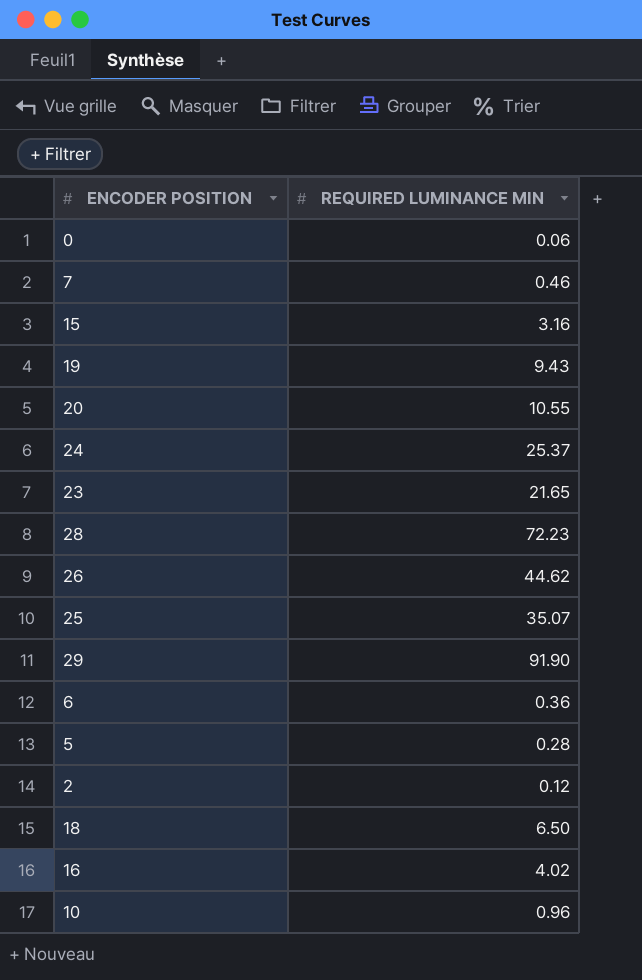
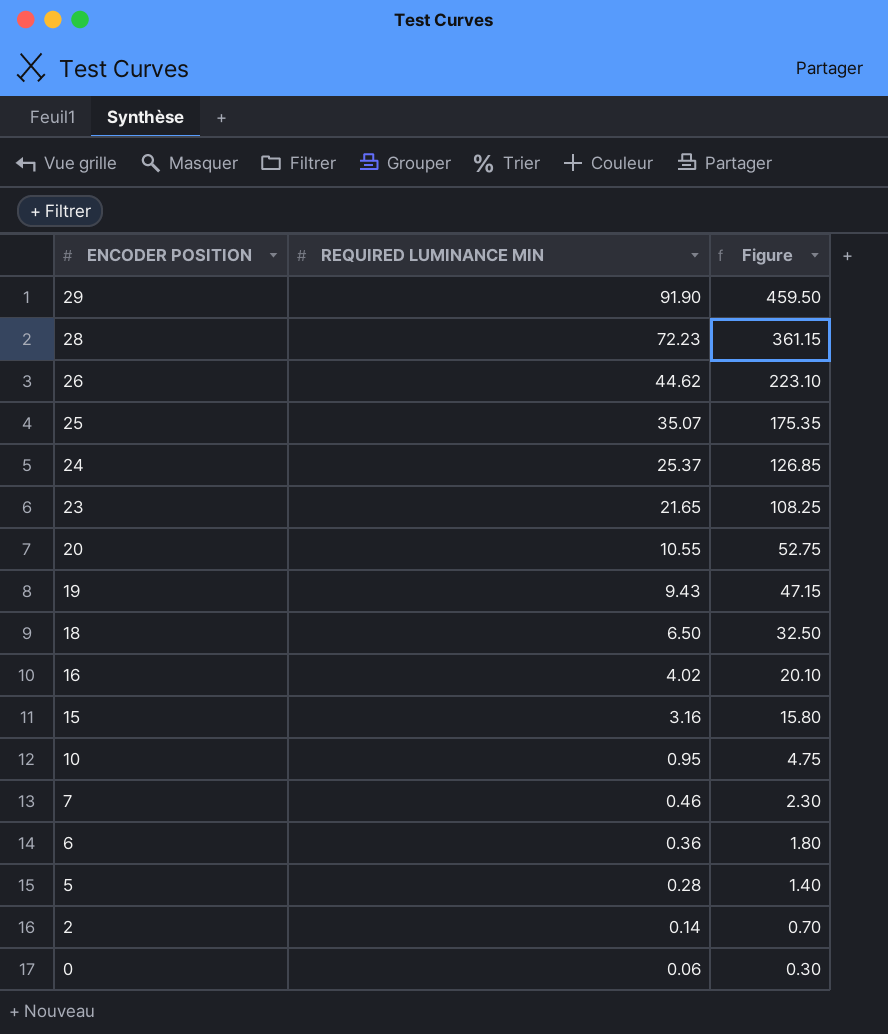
row order: none -> ENCODER POSITION descending
column Figure | formula: none -> [REQUIRED LUMINANCE MIN] * 5
10 | REQUIRED LUMINANCE MIN: 0.96 -> 0.95
2 | REQUIRED LUMINANCE MIN: 0.12 -> 0.14

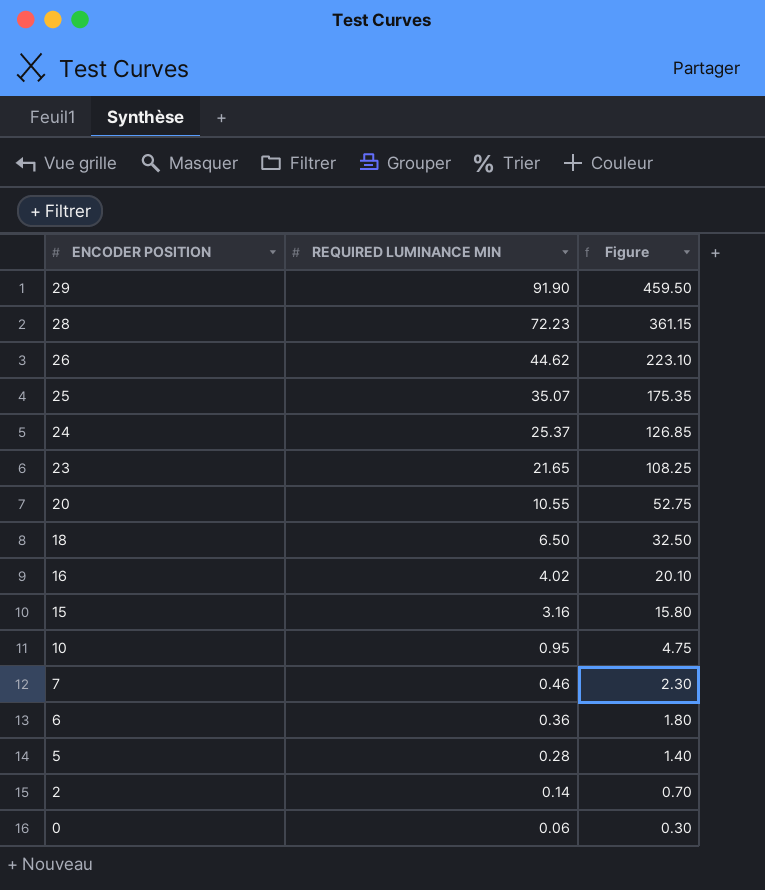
row 19: 9.43 | 47.15 -> none

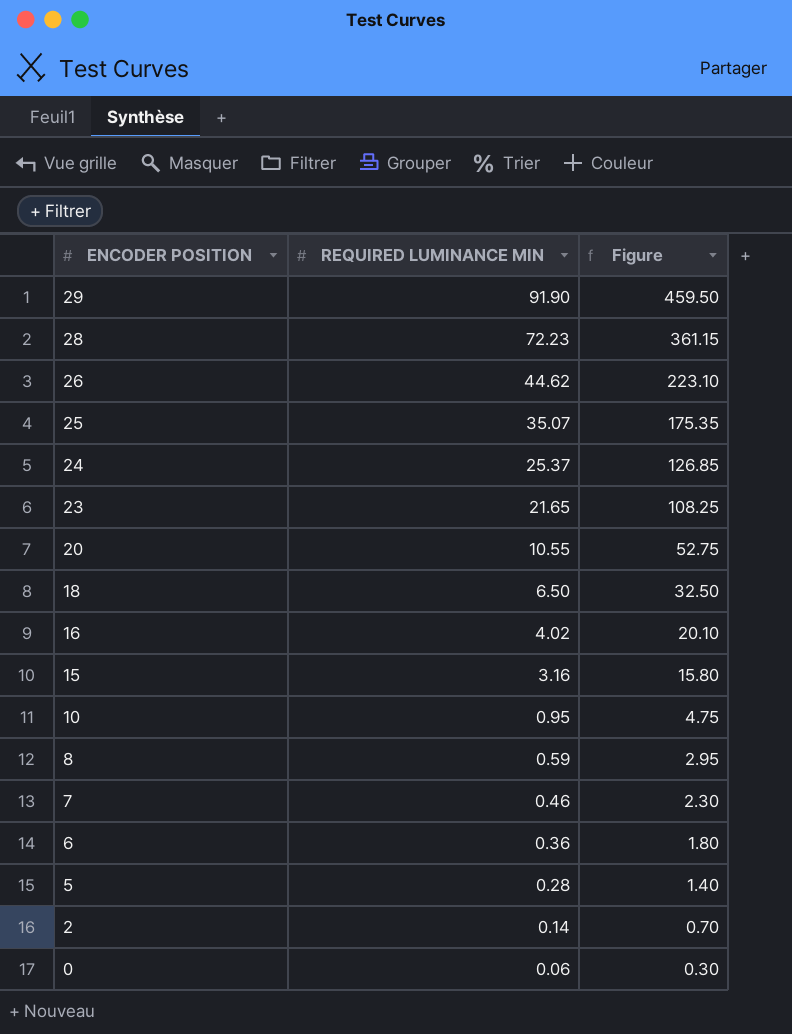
row 8: none -> 0.59 | 2.95

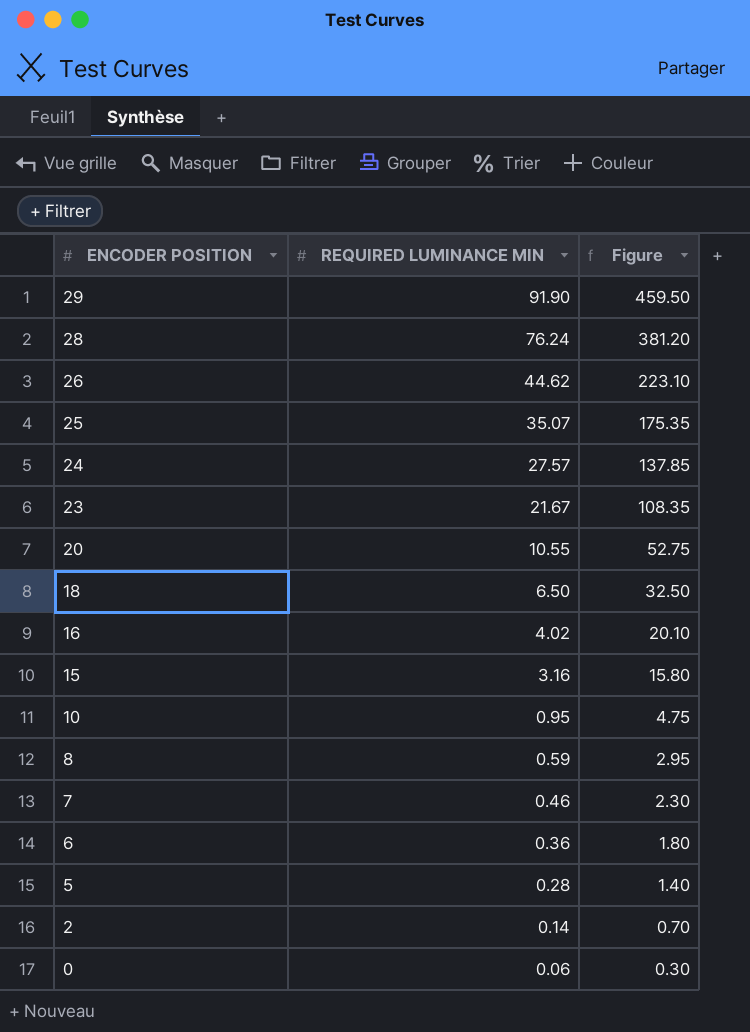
28 | REQUIRED LUMINANCE MIN: 72.23 -> 76.24
28 | Figure: 361.15 -> 381.20
24 | REQUIRED LUMINANCE MIN: 25.37 -> 27.57
24 | Figure: 126.85 -> 137.85
23 | REQUIRED LUMINANCE MIN: 21.65 -> 21.67
23 | Figure: 108.25 -> 108.35

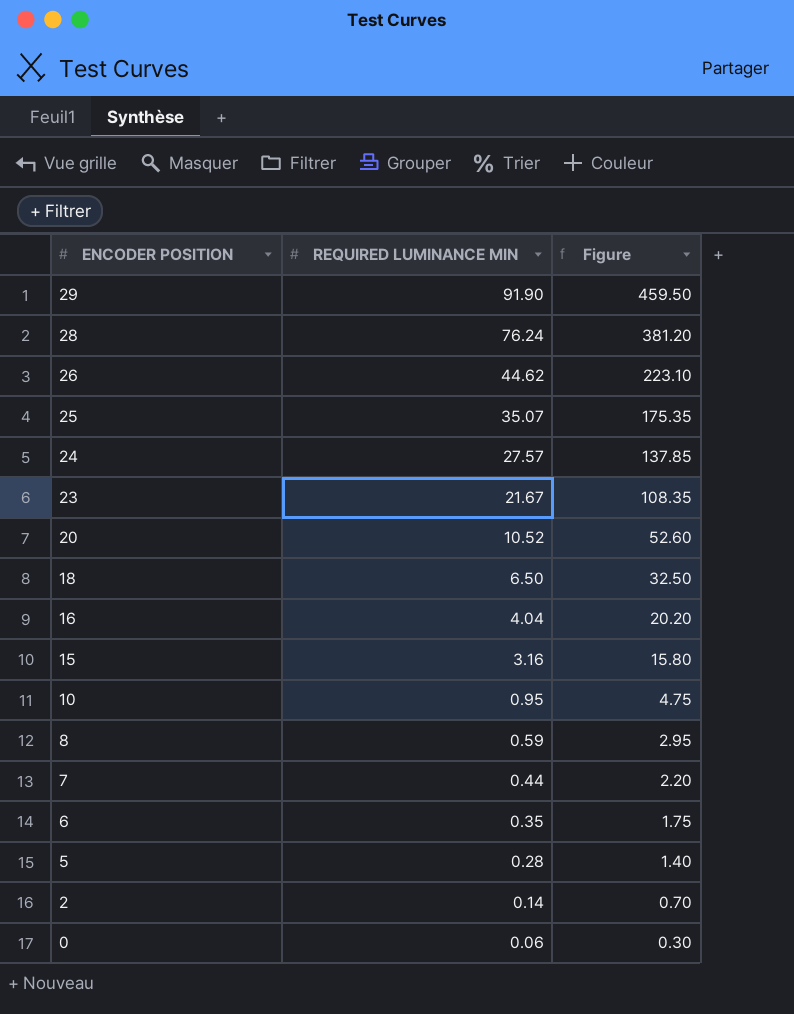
20 | REQUIRED LUMINANCE MIN: 10.55 -> 10.52
20 | Figure: 52.75 -> 52.60
16 | REQUIRED LUMINANCE MIN: 4.02 -> 4.04
16 | Figure: 20.10 -> 20.20
7 | REQUIRED LUMINANCE MIN: 0.46 -> 0.44
7 | Figure: 2.30 -> 2.20
6 | REQUIRED LUMINANCE MIN: 0.36 -> 0.35
6 | Figure: 1.80 -> 1.75

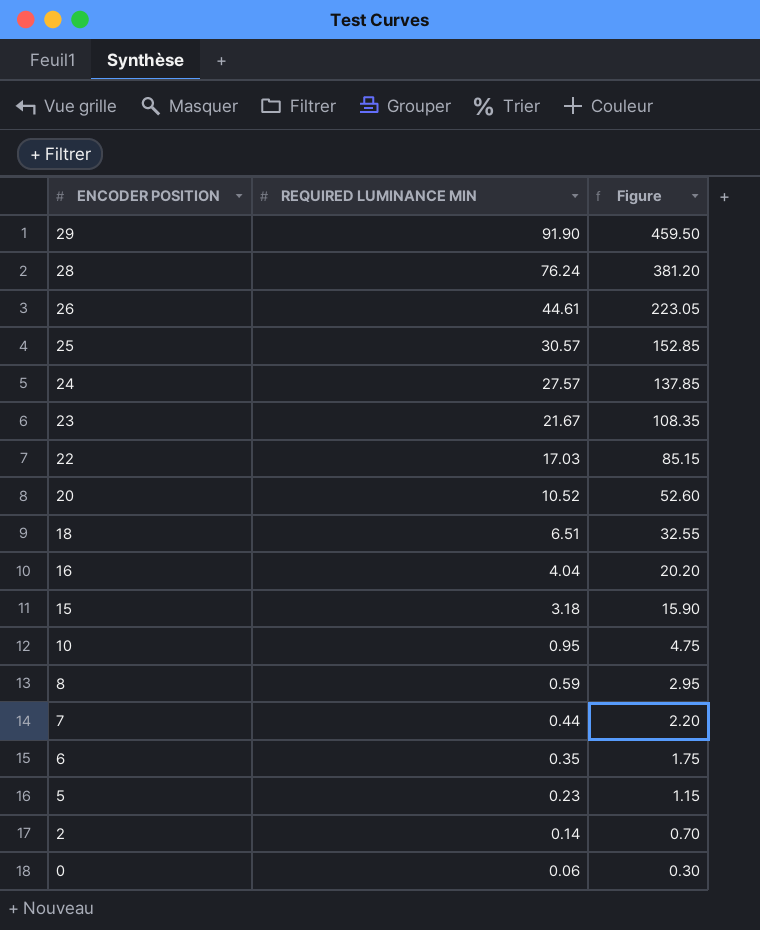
26 | REQUIRED LUMINANCE MIN: 44.62 -> 44.61
26 | Figure: 223.10 -> 223.05
25 | REQUIRED LUMINANCE MIN: 35.07 -> 30.57
25 | Figure: 175.35 -> 152.85
row 22: none -> 17.03 | 85.15
18 | REQUIRED LUMINANCE MIN: 6.50 -> 6.51
18 | Figure: 32.50 -> 32.55
15 | REQUIRED LUMINANCE MIN: 3.16 -> 3.18
15 | Figure: 15.80 -> 15.90
5 | REQUIRED LUMINANCE MIN: 0.28 -> 0.23
5 | Figure: 1.40 -> 1.15

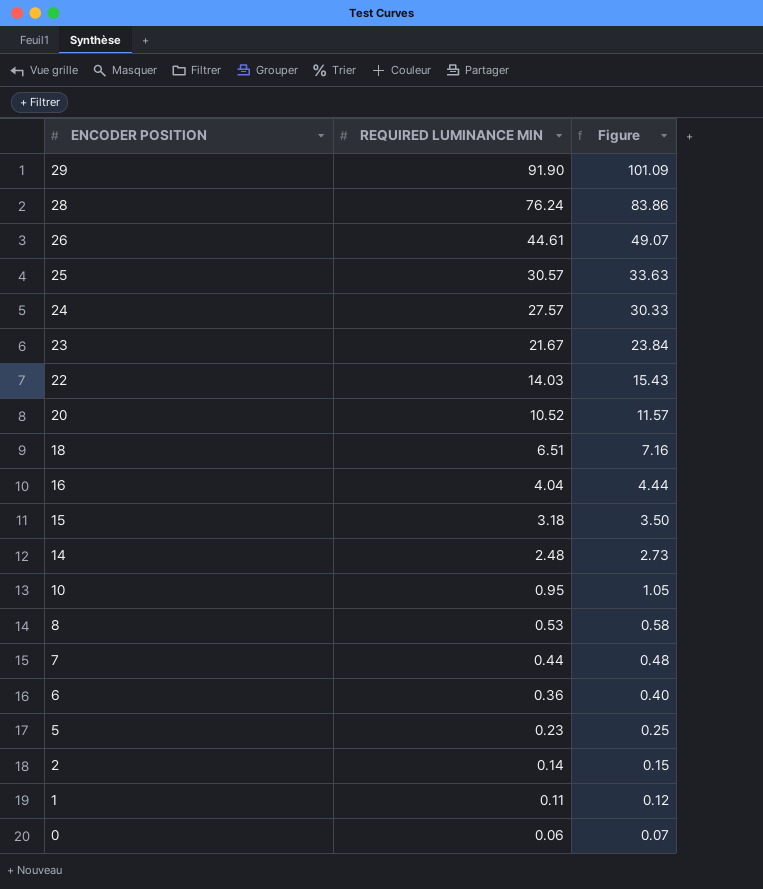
column Figure | formula: [REQUIRED LUMINANCE MIN] * 5 -> [REQUIRED LUMINANCE MIN] * 1.1
22 | REQUIRED LUMINANCE MIN: 17.03 -> 14.03
row 14: none -> 2.48 | 2.73
8 | REQUIRED LUMINANCE MIN: 0.59 -> 0.53
6 | REQUIRED LUMINANCE MIN: 0.35 -> 0.36
row 1: none -> 0.11 | 0.12

